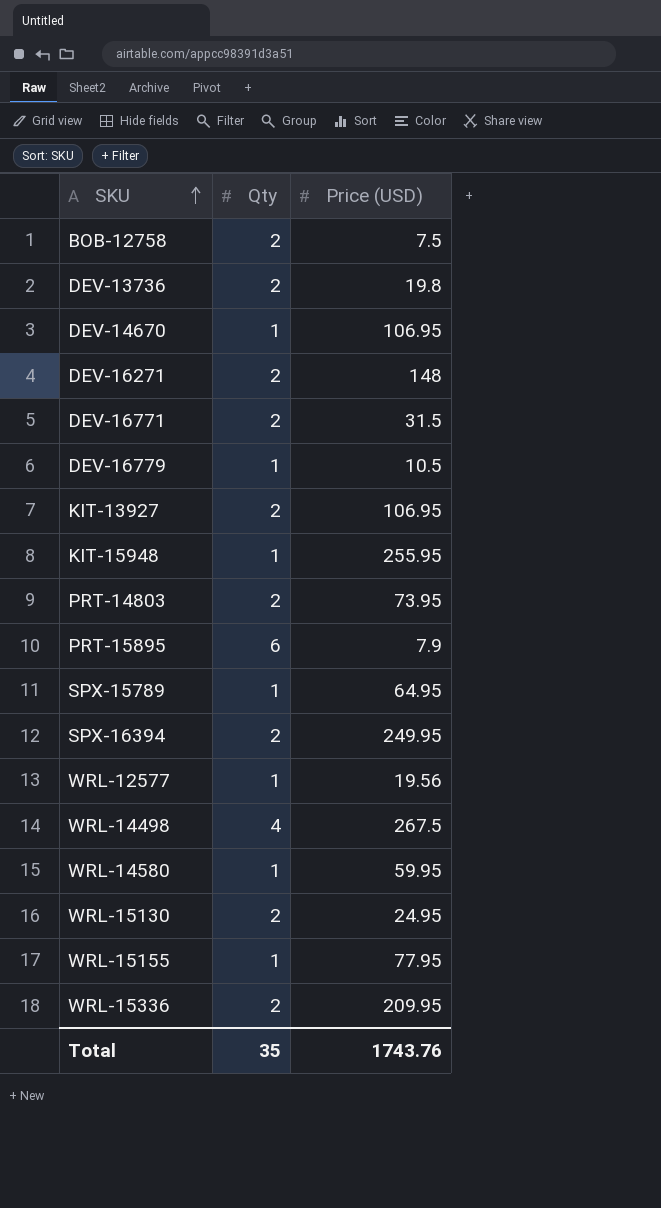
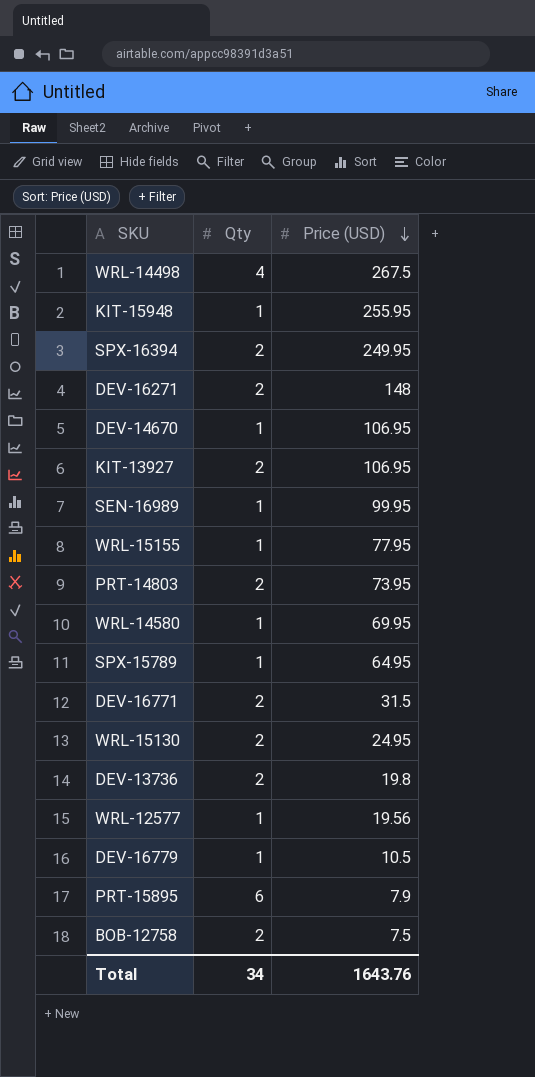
row order: SKU ascending -> Price (USD) descending
row WRL-15336: 2 | 209.95 -> none
row SEN-16989: none -> 1 | 99.95
WRL-14580 | Price (USD): 59.95 -> 69.95
Total | Qty: 35 -> 34
Total | Price (USD): 1743.76 -> 1643.76

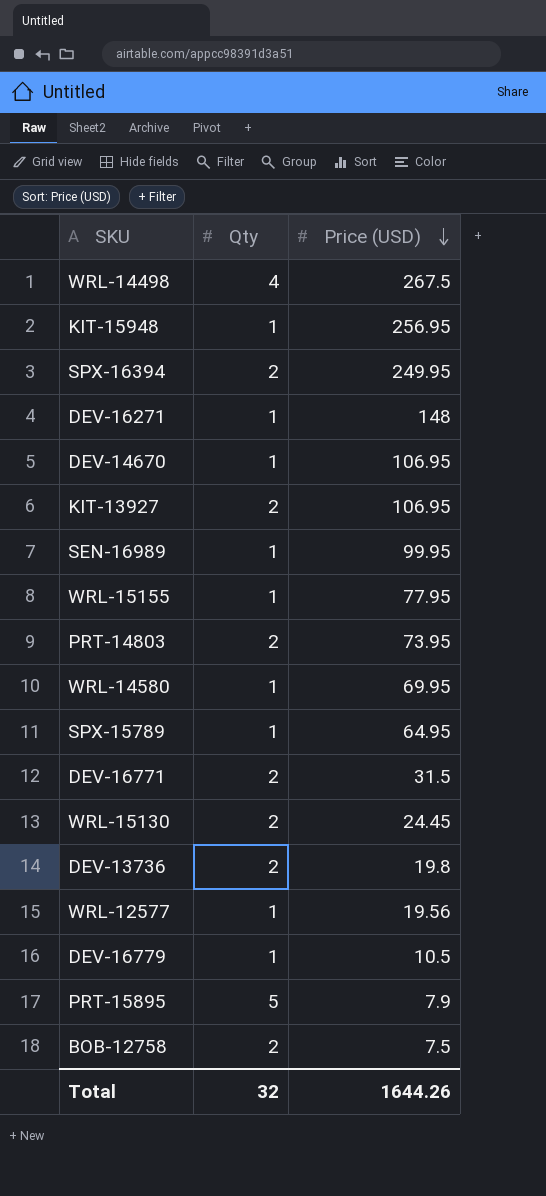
KIT-15948 | Price (USD): 255.95 -> 256.95
DEV-16271 | Qty: 2 -> 1
WRL-15130 | Price (USD): 24.95 -> 24.45
PRT-15895 | Qty: 6 -> 5
Total | Qty: 34 -> 32
Total | Price (USD): 1643.76 -> 1644.26

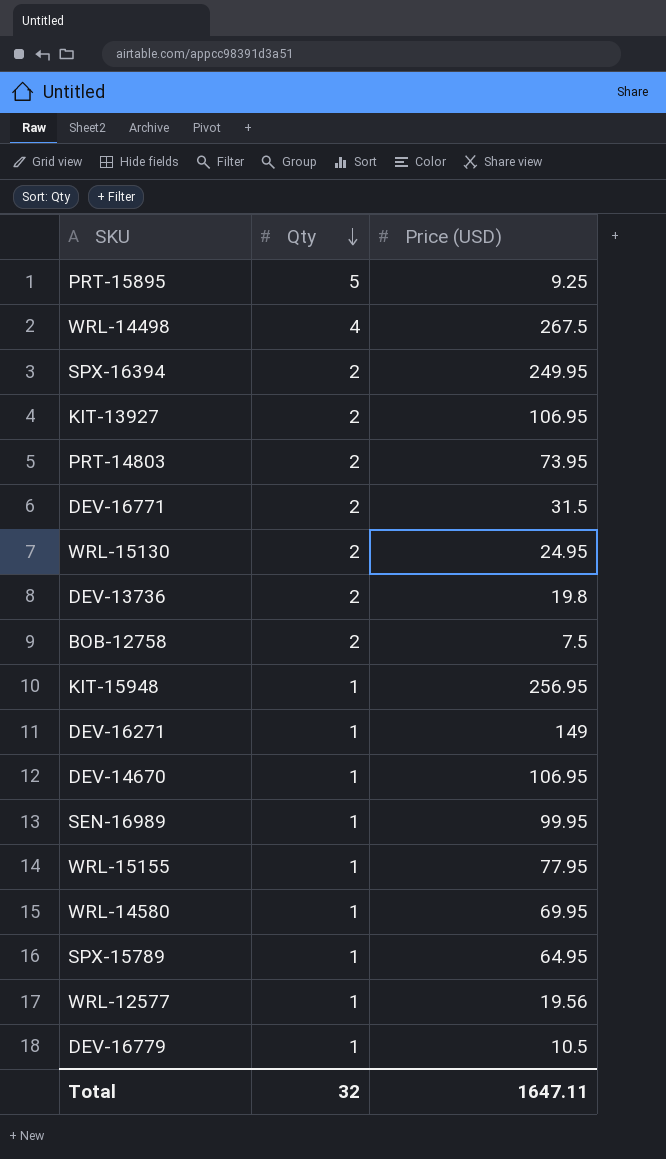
row order: Price (USD) descending -> Qty descending
PRT-15895 | Price (USD): 7.9 -> 9.25
WRL-15130 | Price (USD): 24.45 -> 24.95
DEV-16271 | Price (USD): 148 -> 149
Total | Price (USD): 1644.26 -> 1647.11

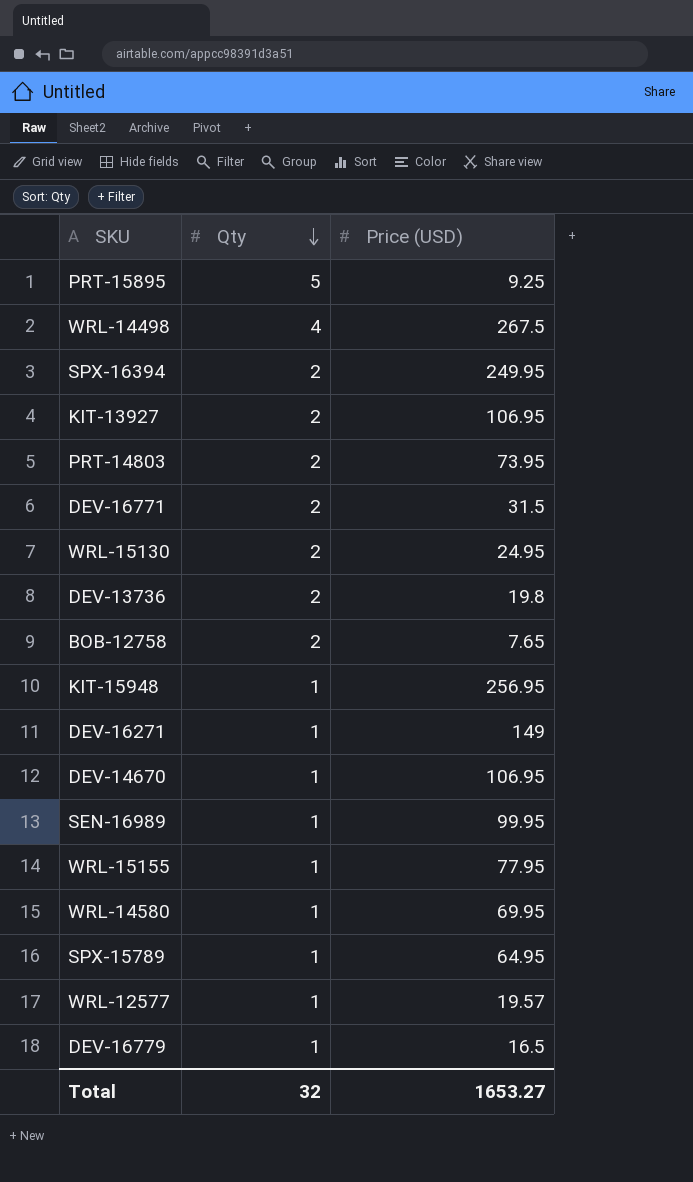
BOB-12758 | Price (USD): 7.5 -> 7.65
WRL-12577 | Price (USD): 19.56 -> 19.57
DEV-16779 | Price (USD): 10.5 -> 16.5
Total | Price (USD): 1647.11 -> 1653.27

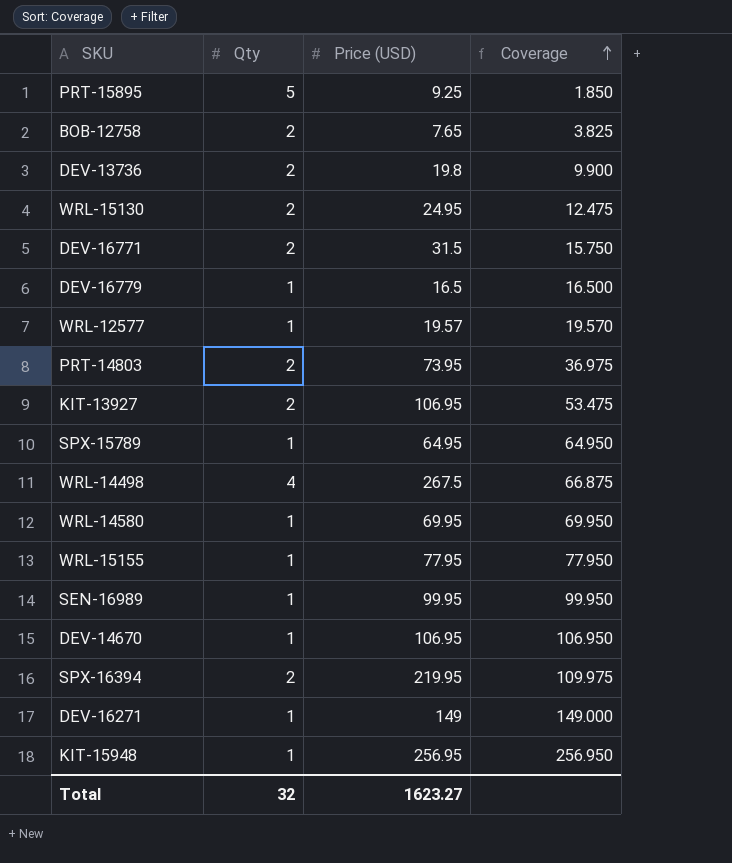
row order: Qty descending -> Coverage ascending
column Coverage | formula: none -> [Price (USD)] / [Qty]
SPX-16394 | Price (USD): 249.95 -> 219.95
Total | Price (USD): 1653.27 -> 1623.27

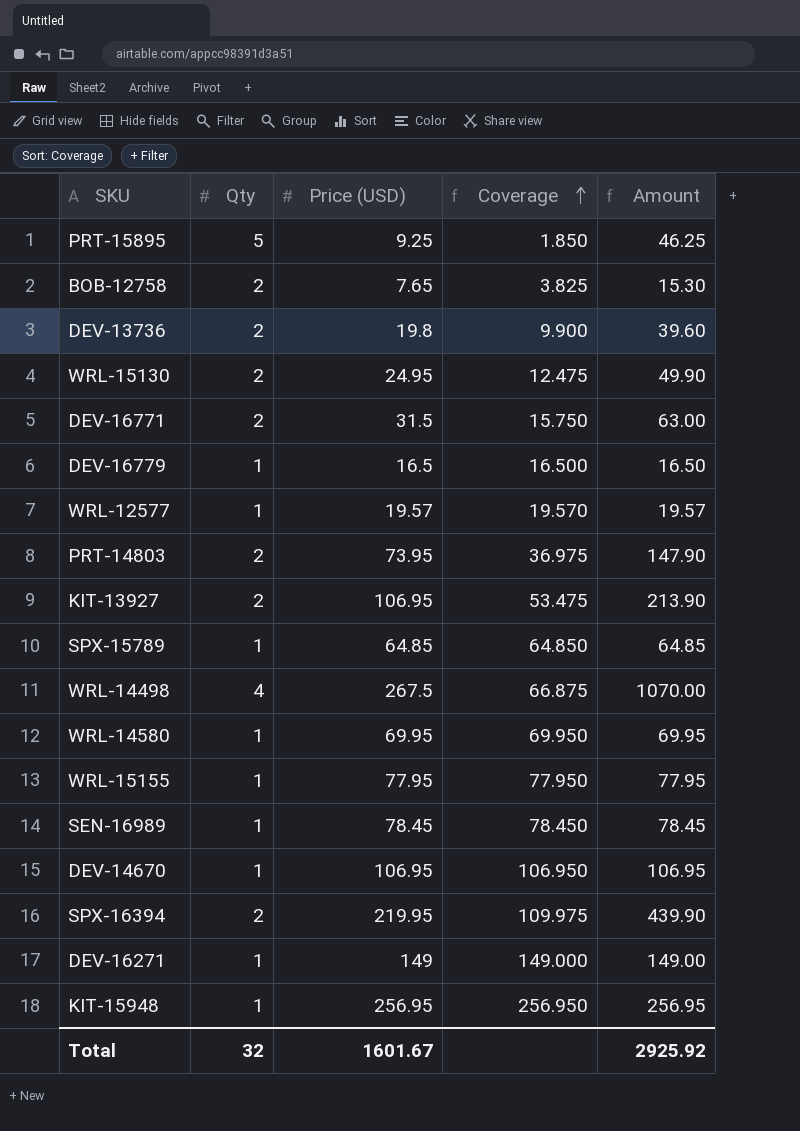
column Amount | formula: none -> [Qty] * [Price (USD)]
SPX-15789 | Price (USD): 64.95 -> 64.85
SPX-15789 | Coverage: 64.950 -> 64.850
SEN-16989 | Price (USD): 99.95 -> 78.45
SEN-16989 | Coverage: 99.950 -> 78.450
Total | Price (USD): 1623.27 -> 1601.67

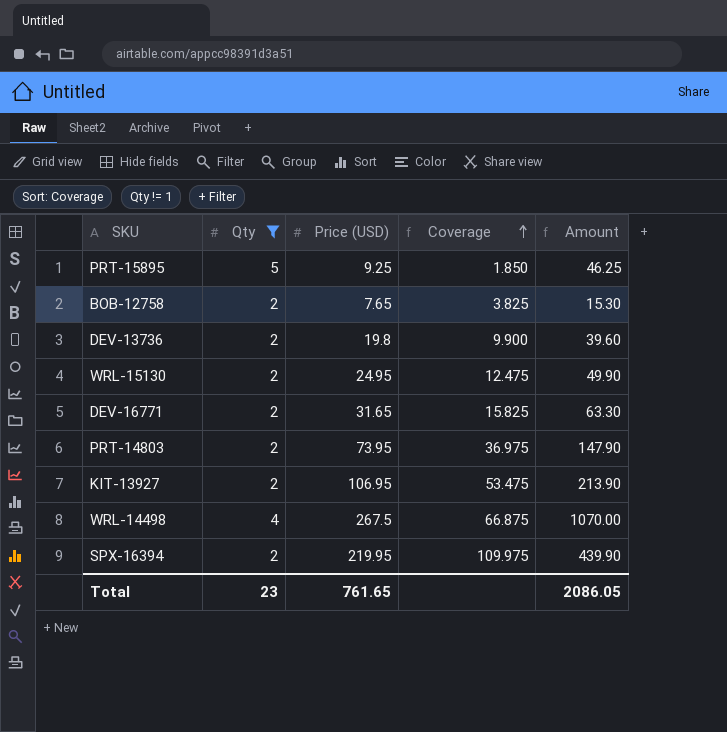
filter: none -> Qty != 1
DEV-16771 | Price (USD): 31.5 -> 31.65
DEV-16771 | Coverage: 15.750 -> 15.825
DEV-16771 | Amount: 63.00 -> 63.30
Total | Qty: 32 -> 23
Total | Price (USD): 1601.67 -> 761.65
Total | Amount: 2925.92 -> 2086.05

